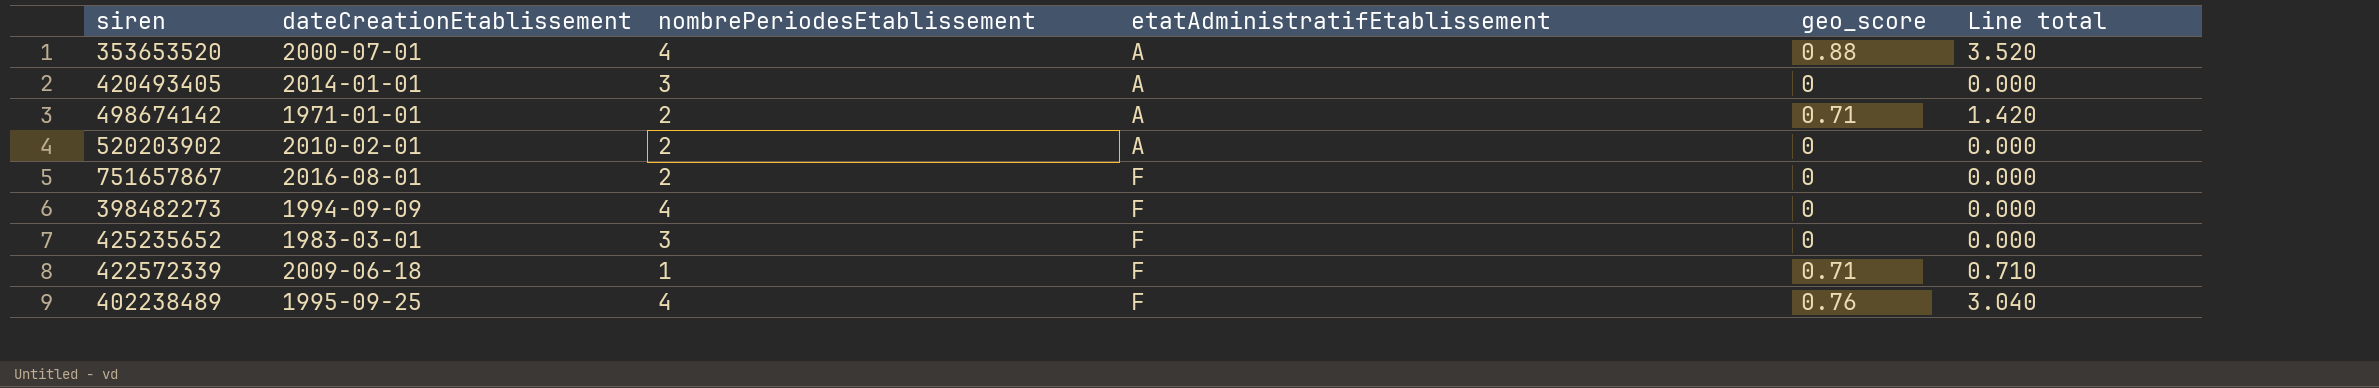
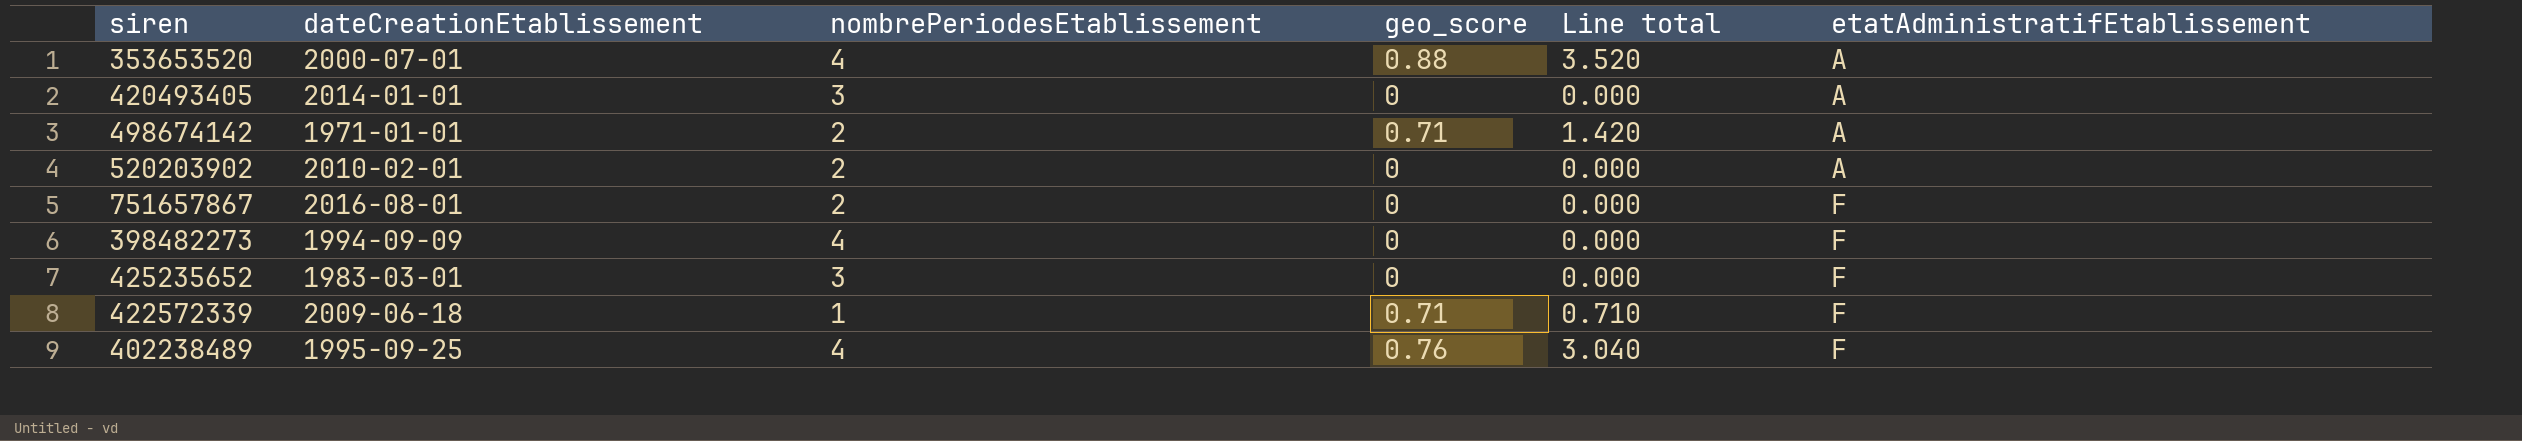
column etatAdministratifEtablissement | position: 4 -> 6

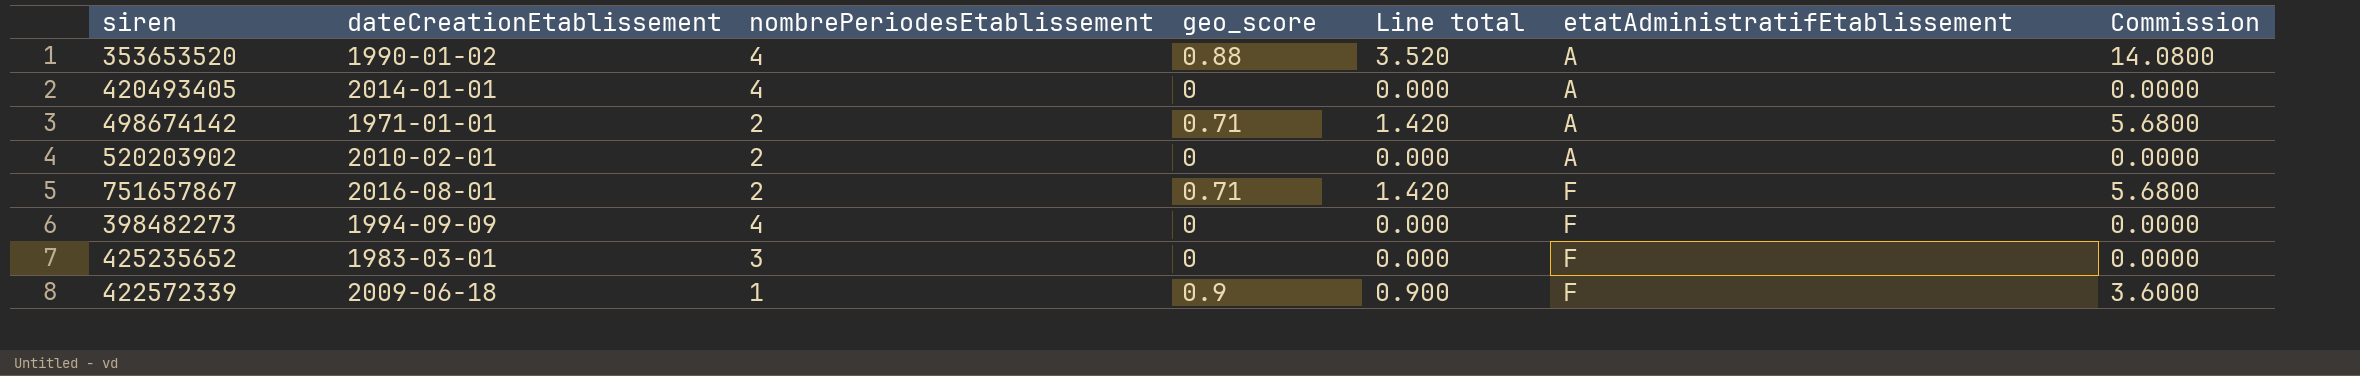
column Commission | formula: none -> [Line total] * 4
row 402238489: 1995-09-25 | 4 | 0.76 | 3.040 | F -> none
353653520 | dateCreationEtablissement: 2000-07-01 -> 1990-01-02
420493405 | nombrePeriodesEtablissement: 3 -> 4
751657867 | geo_score: 0 -> 0.71
751657867 | Line total: 0.000 -> 1.420
422572339 | geo_score: 0.71 -> 0.9
422572339 | Line total: 0.710 -> 0.900

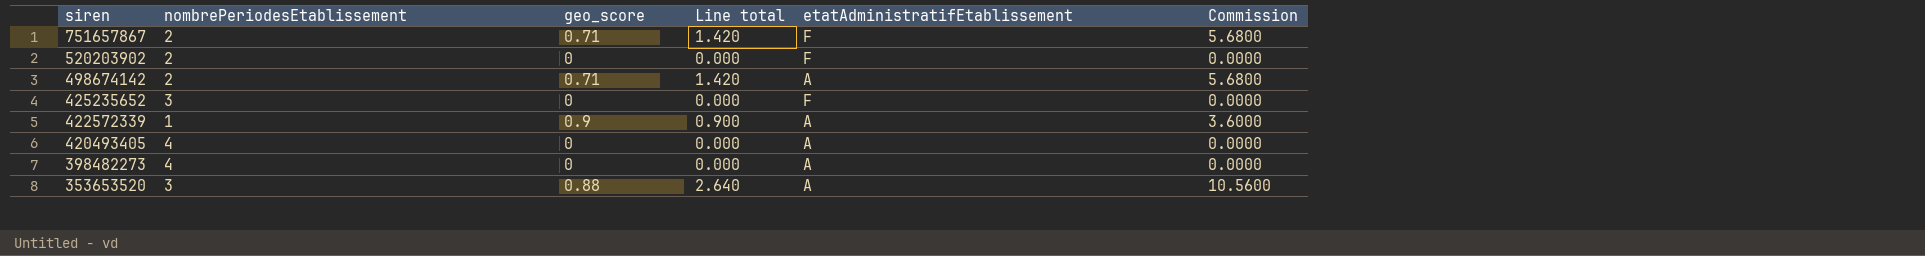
row order: etatAdministratifEtablissement ascending -> siren descending
column dateCreationEtablissement | position: 2 -> none
520203902 | etatAdministratifEtablissement: A -> F
422572339 | etatAdministratifEtablissement: F -> A
398482273 | etatAdministratifEtablissement: F -> A
353653520 | nombrePeriodesEtablissement: 4 -> 3
353653520 | Line total: 3.520 -> 2.640
353653520 | Commission: 14.0800 -> 10.5600

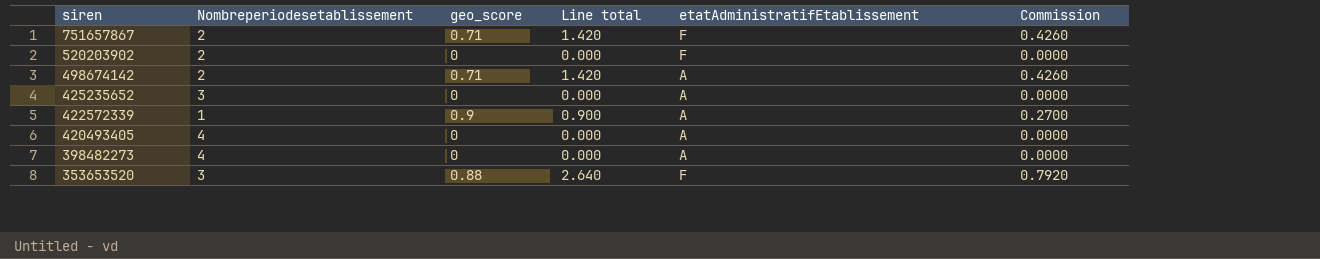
column name: nombrePeriodesEtablissement -> Nombreperiodesetablissement
column Commission | formula: [Line total] * 4 -> [Line total] * 0.3
425235652 | etatAdministratifEtablissement: F -> A
353653520 | etatAdministratifEtablissement: A -> F

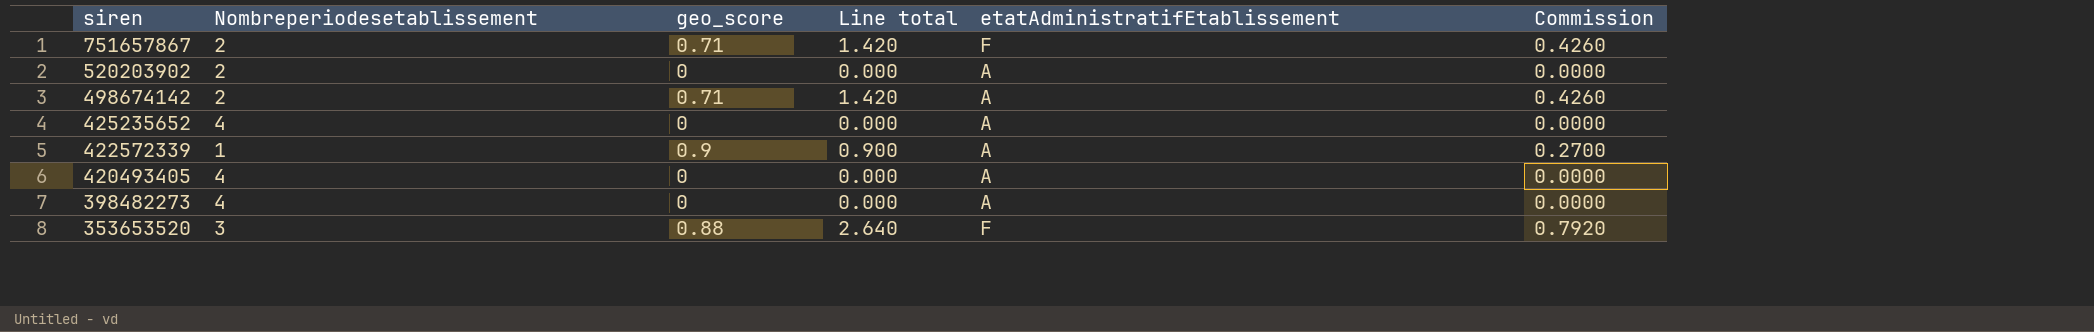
520203902 | etatAdministratifEtablissement: F -> A
425235652 | Nombreperiodesetablissement: 3 -> 4

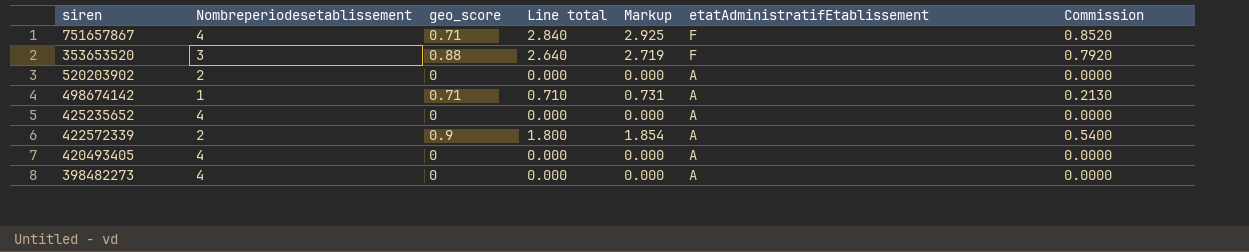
row order: siren descending -> etatAdministratifEtablissement descending
column Markup | formula: none -> [Line total] * 1.03
751657867 | Nombreperiodesetablissement: 2 -> 4
751657867 | Line total: 1.420 -> 2.840
751657867 | Commission: 0.4260 -> 0.8520
498674142 | Nombreperiodesetablissement: 2 -> 1
498674142 | Line total: 1.420 -> 0.710
498674142 | Commission: 0.4260 -> 0.2130
422572339 | Nombreperiodesetablissement: 1 -> 2
422572339 | Line total: 0.900 -> 1.800
422572339 | Commission: 0.2700 -> 0.5400

